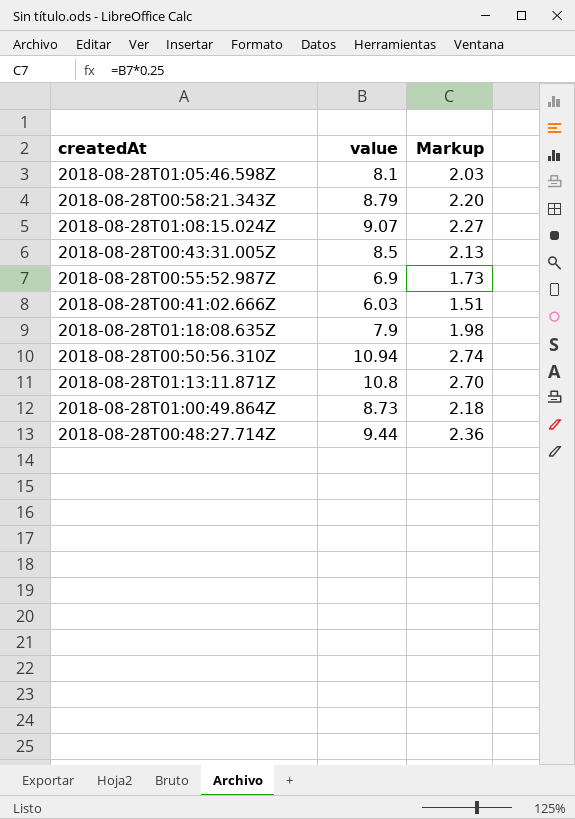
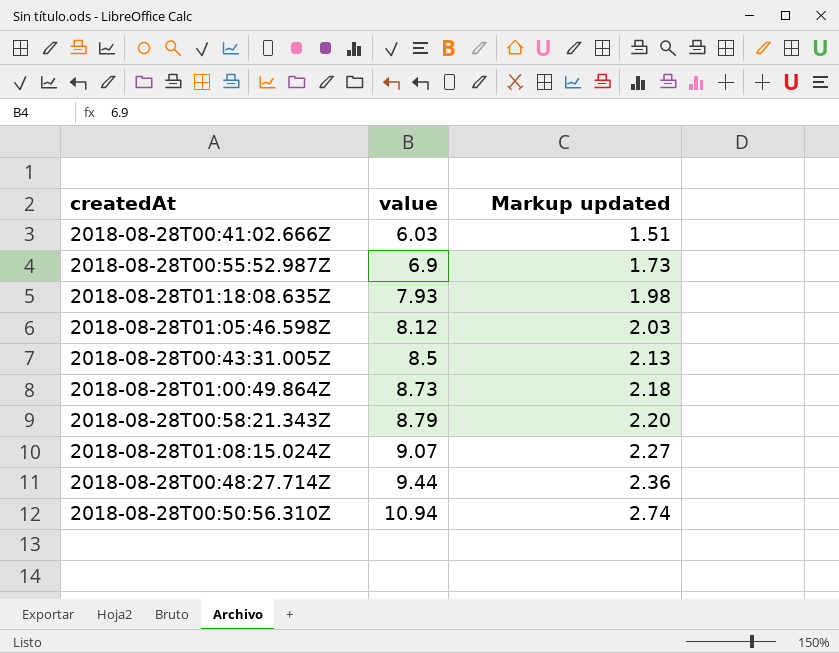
row order: none -> value ascending
column name: Markup -> Markup updated
row 2018-08-28T01:13:11.871Z: 10.8 | 2.70 -> none
2018-08-28T01:18:08.635Z | value: 7.9 -> 7.93
2018-08-28T01:05:46.598Z | value: 8.1 -> 8.12

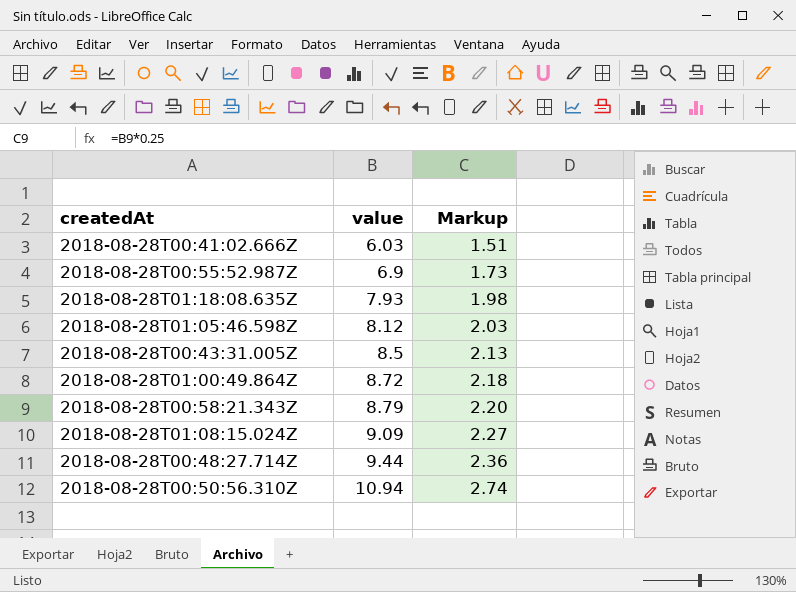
column name: Markup updated -> Markup
2018-08-28T01:00:49.864Z | value: 8.73 -> 8.72
2018-08-28T01:08:15.024Z | value: 9.07 -> 9.09

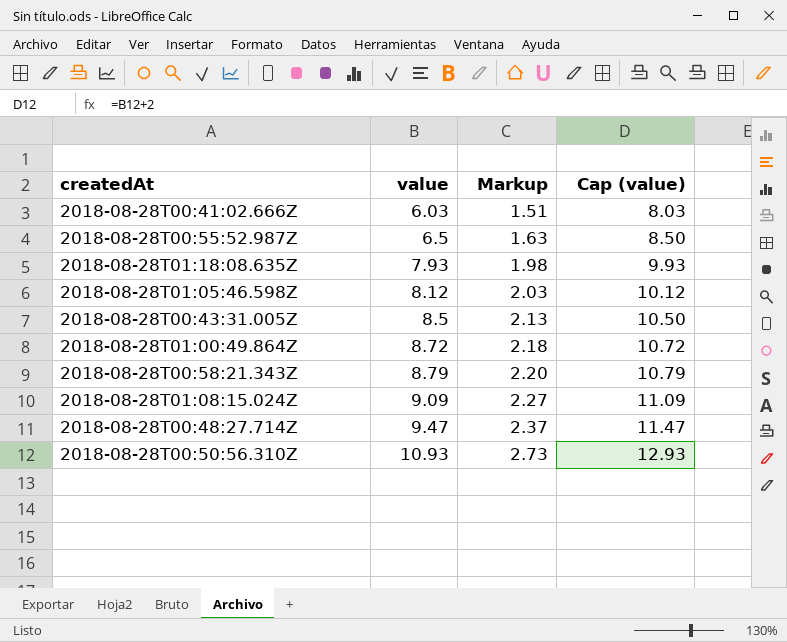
column Cap (value) | formula: none -> [value] + 2
2018-08-28T00:55:52.987Z | value: 6.9 -> 6.5
2018-08-28T00:55:52.987Z | Markup: 1.73 -> 1.63
2018-08-28T00:48:27.714Z | value: 9.44 -> 9.47
2018-08-28T00:48:27.714Z | Markup: 2.36 -> 2.37
2018-08-28T00:50:56.310Z | value: 10.94 -> 10.93
2018-08-28T00:50:56.310Z | Markup: 2.74 -> 2.73

